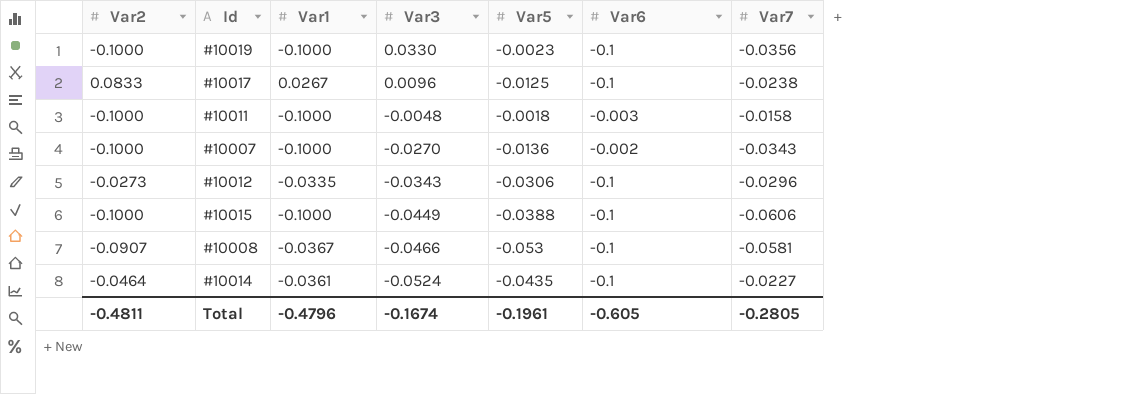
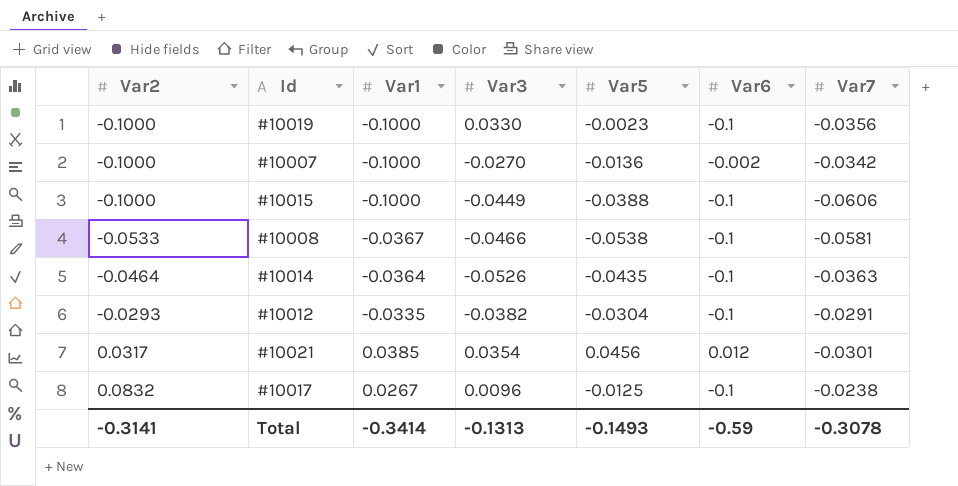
row order: Var3 descending -> Var2 ascending
row #10011: -0.1000 | -0.1000 | -0.0048 | -0.0018 | -0.003 | -0.0158 -> none
#10007 | Var7: -0.0343 -> -0.0342
#10008 | Var2: -0.0907 -> -0.0533
#10008 | Var5: -0.053 -> -0.0538
#10014 | Var1: -0.0361 -> -0.0364
#10014 | Var3: -0.0524 -> -0.0526
#10014 | Var7: -0.0227 -> -0.0363
#10012 | Var2: -0.0273 -> -0.0293
#10012 | Var3: -0.0343 -> -0.0382
#10012 | Var5: -0.0306 -> -0.0304
#10012 | Var7: -0.0296 -> -0.0291
row #10021: none -> 0.0317 | 0.0385 | 0.0354 | 0.0456 | 0.012 | -0.0301
#10017 | Var2: 0.0833 -> 0.0832
Total | Var2: -0.4811 -> -0.3141
Total | Var1: -0.4796 -> -0.3414
Total | Var3: -0.1674 -> -0.1313
Total | Var5: -0.1961 -> -0.1493
Total | Var6: -0.605 -> -0.59
Total | Var7: -0.2805 -> -0.3078

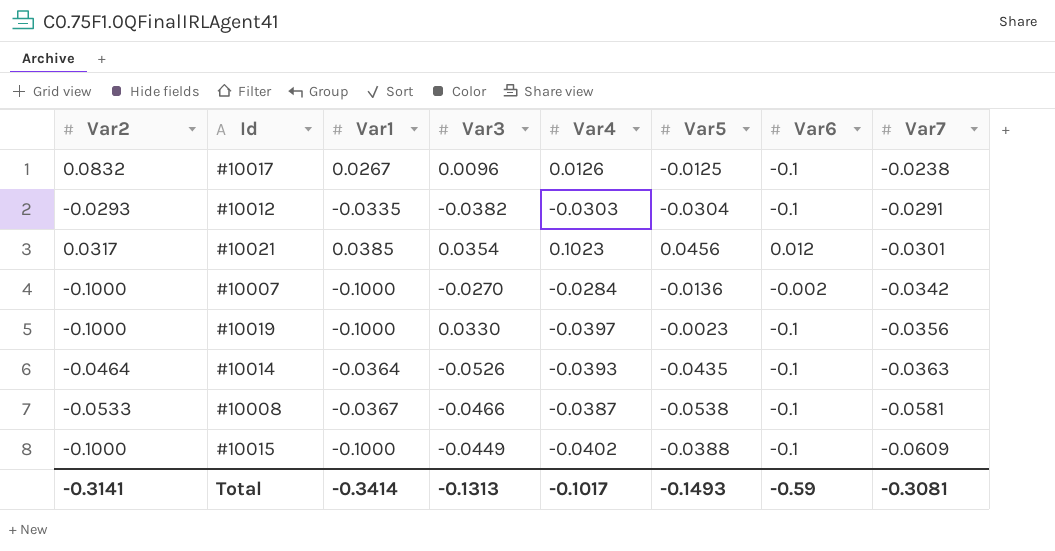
row order: Var2 ascending -> Var7 descending
column Var4 | position: none -> 5
#10015 | Var7: -0.0606 -> -0.0609
Total | Var7: -0.3078 -> -0.3081

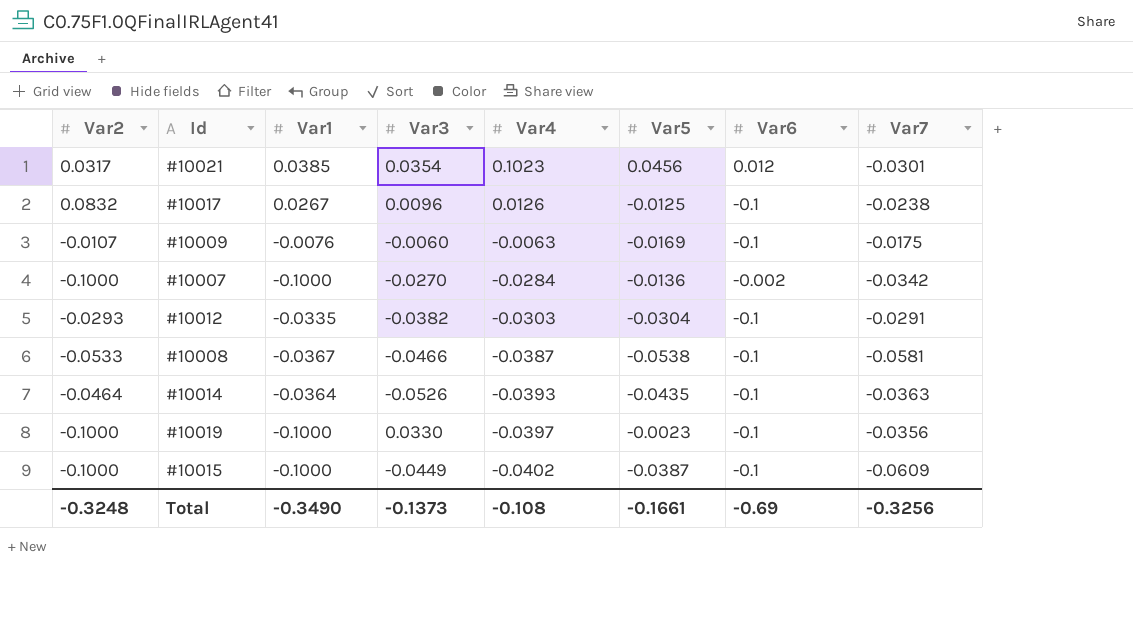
row order: Var7 descending -> Var4 descending
row #10009: none -> -0.0107 | -0.0076 | -0.0060 | -0.0063 | -0.0169 | -0.1 | -0.0175
#10015 | Var5: -0.0388 -> -0.0387
Total | Var2: -0.3141 -> -0.3248
Total | Var1: -0.3414 -> -0.3490
Total | Var3: -0.1313 -> -0.1373
Total | Var4: -0.1017 -> -0.108
Total | Var5: -0.1493 -> -0.1661
Total | Var6: -0.59 -> -0.69
Total | Var7: -0.3081 -> -0.3256

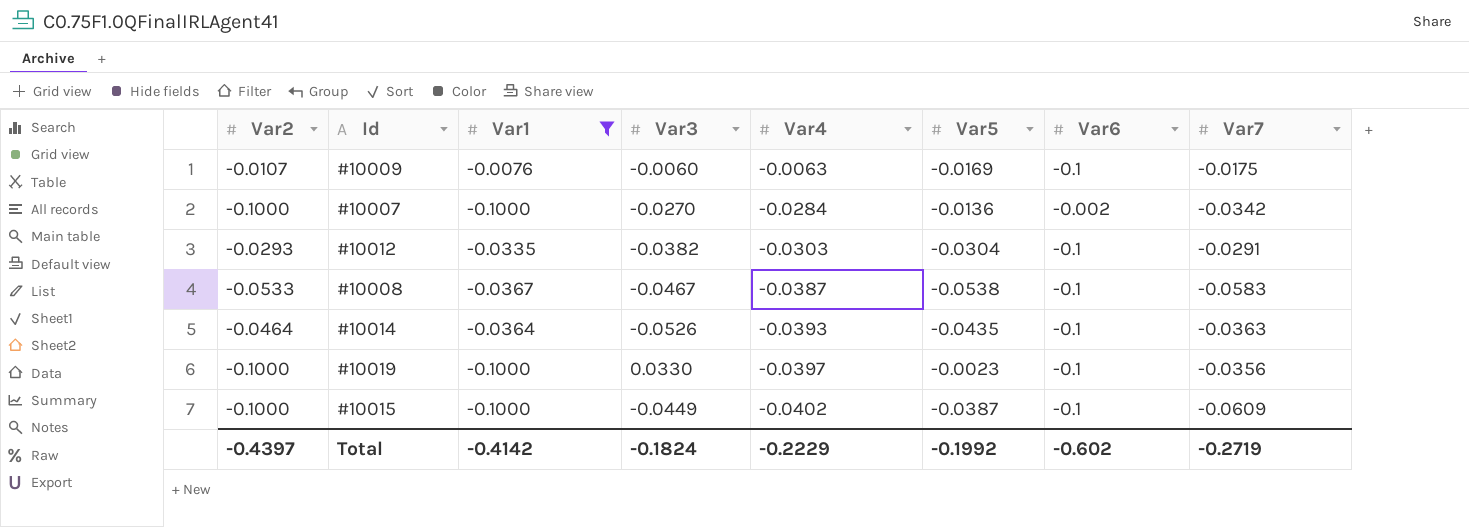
filter: none -> Var1 <= -0.0076
#10008 | Var3: -0.0466 -> -0.0467
#10008 | Var7: -0.0581 -> -0.0583
Total | Var2: -0.3248 -> -0.4397
Total | Var1: -0.3490 -> -0.4142
Total | Var3: -0.1373 -> -0.1824
Total | Var4: -0.108 -> -0.2229
Total | Var5: -0.1661 -> -0.1992
Total | Var6: -0.69 -> -0.602
Total | Var7: -0.3256 -> -0.2719

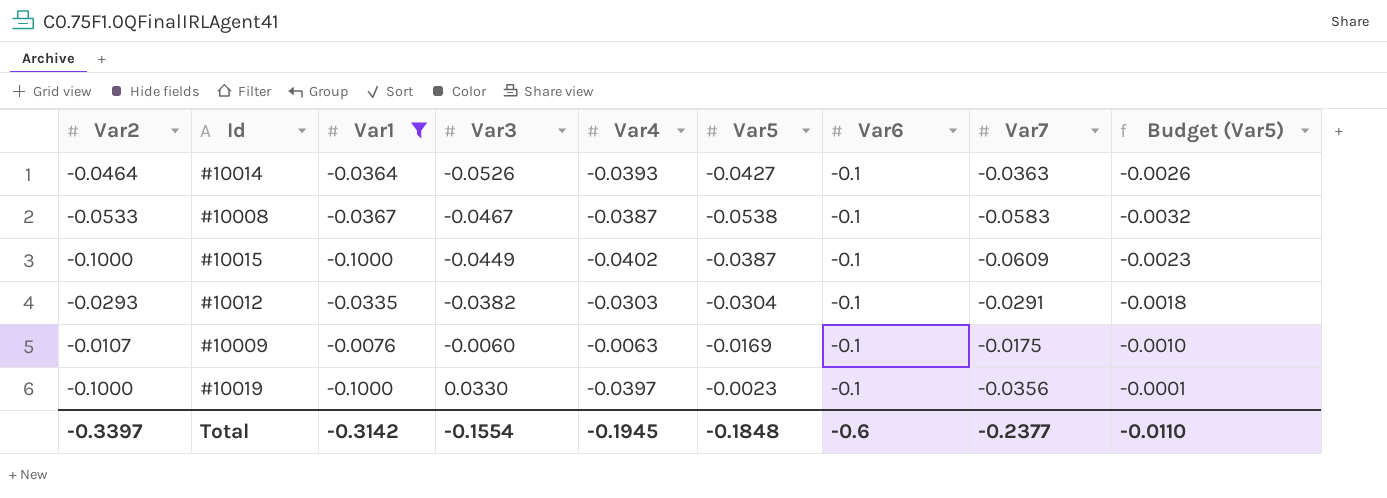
row order: Var4 descending -> Var3 ascending
column Budget (Var5) | formula: none -> [Var5] * 0.06
row #10007: -0.1000 | -0.1000 | -0.0270 | -0.0284 | -0.0136 | -0.002 | -0.0342 -> none
#10014 | Var5: -0.0435 -> -0.0427
Total | Var2: -0.4397 -> -0.3397
Total | Var1: -0.4142 -> -0.3142
Total | Var3: -0.1824 -> -0.1554
Total | Var4: -0.2229 -> -0.1945
Total | Var5: -0.1992 -> -0.1848
Total | Var6: -0.602 -> -0.6
Total | Var7: -0.2719 -> -0.2377

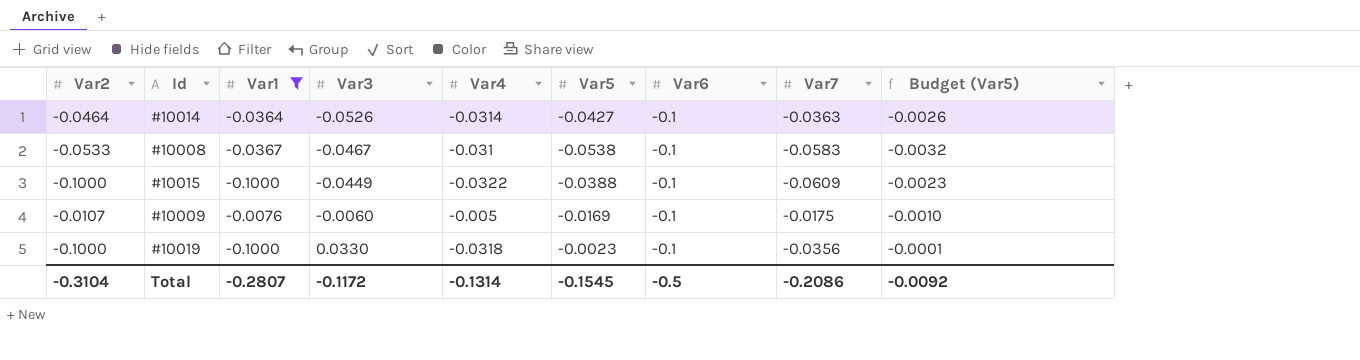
row #10012: -0.0293 | -0.0335 | -0.0382 | -0.0303 | -0.0304 | -0.1 | -0.0291 | -0.0018 -> none
#10014 | Var4: -0.0393 -> -0.0314
#10008 | Var4: -0.0387 -> -0.031
#10015 | Var4: -0.0402 -> -0.0322
#10015 | Var5: -0.0387 -> -0.0388
#10009 | Var4: -0.0063 -> -0.005
#10019 | Var4: -0.0397 -> -0.0318
Total | Var2: -0.3397 -> -0.3104
Total | Var1: -0.3142 -> -0.2807
Total | Var3: -0.1554 -> -0.1172
Total | Var4: -0.1945 -> -0.1314
Total | Var5: -0.1848 -> -0.1545
Total | Var6: -0.6 -> -0.5
Total | Var7: -0.2377 -> -0.2086
Total | Budget (Var5): -0.0110 -> -0.0092

